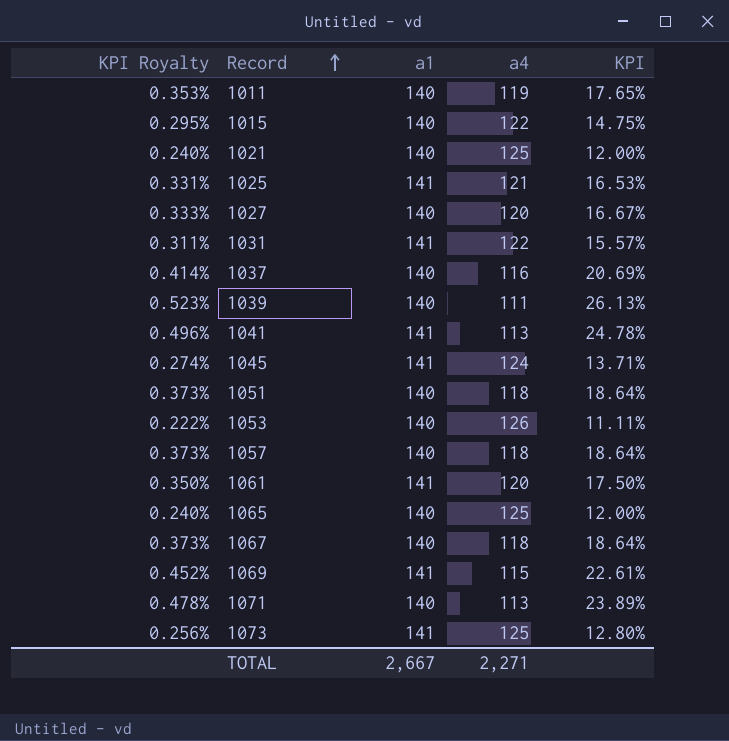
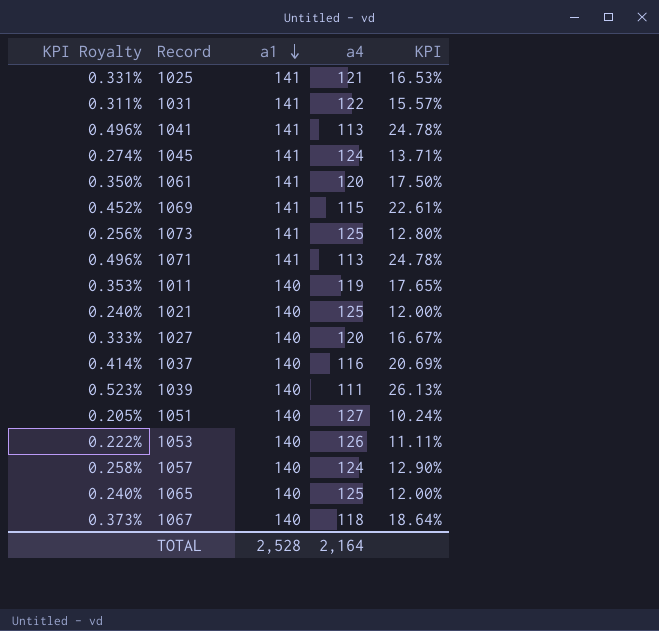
row order: Record ascending -> a1 descending
row 1015: 0.295% | 140 | 122 | 14.75% -> none
1071 | KPI Royalty: 0.478% -> 0.496%
1071 | a1: 140 -> 141
1071 | KPI: 23.89% -> 24.78%
1051 | KPI Royalty: 0.373% -> 0.205%
1051 | a4: 118 -> 127
1051 | KPI: 18.64% -> 10.24%
1057 | KPI Royalty: 0.373% -> 0.258%
1057 | a4: 118 -> 124
1057 | KPI: 18.64% -> 12.90%
TOTAL | a1: 2,667 -> 2,528
TOTAL | a4: 2,271 -> 2,164

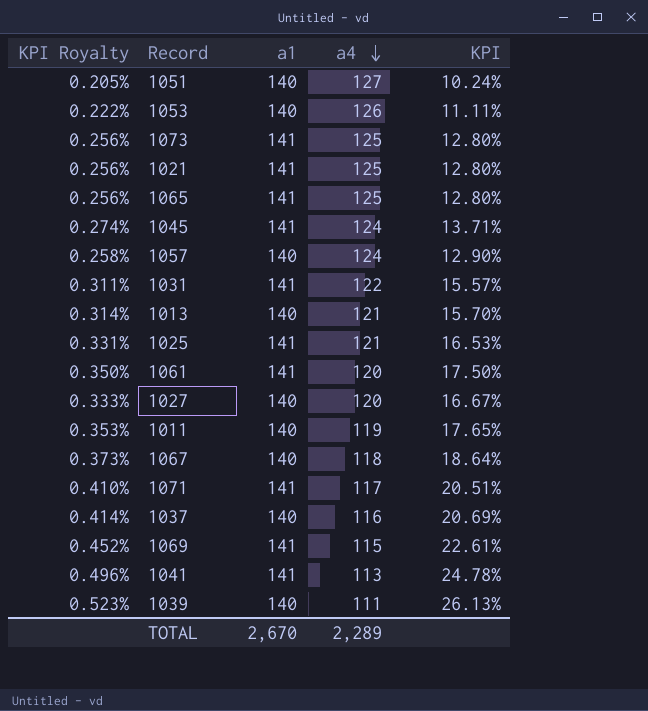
row order: a1 descending -> a4 descending
1021 | KPI Royalty: 0.240% -> 0.256%
1021 | a1: 140 -> 141
1021 | KPI: 12.00% -> 12.80%
1065 | KPI Royalty: 0.240% -> 0.256%
1065 | a1: 140 -> 141
1065 | KPI: 12.00% -> 12.80%
row 1013: none -> 0.314% | 140 | 121 | 15.70%
1071 | KPI Royalty: 0.496% -> 0.410%
1071 | a4: 113 -> 117
1071 | KPI: 24.78% -> 20.51%
TOTAL | a1: 2,528 -> 2,670
TOTAL | a4: 2,164 -> 2,289

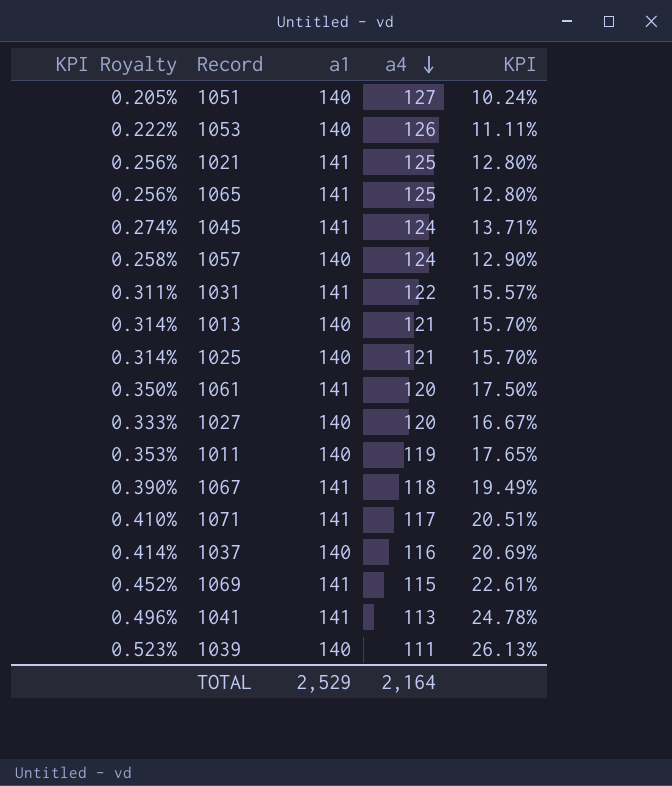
row 1073: 0.256% | 141 | 125 | 12.80% -> none
1025 | KPI Royalty: 0.331% -> 0.314%
1025 | a1: 141 -> 140
1025 | KPI: 16.53% -> 15.70%
1067 | KPI Royalty: 0.373% -> 0.390%
1067 | a1: 140 -> 141
1067 | KPI: 18.64% -> 19.49%
TOTAL | a1: 2,670 -> 2,529
TOTAL | a4: 2,289 -> 2,164

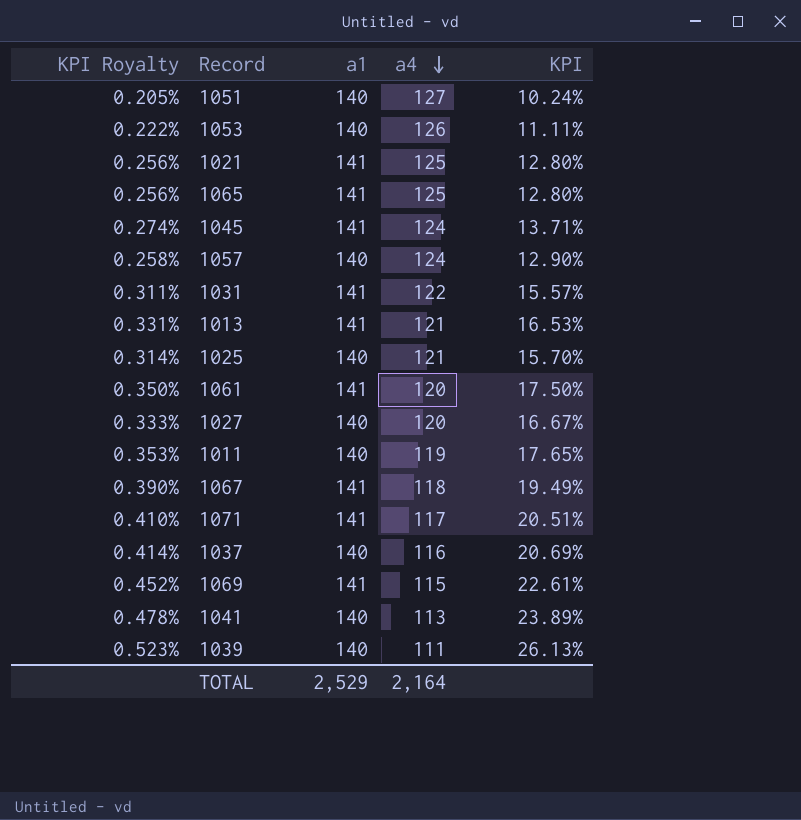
1013 | KPI Royalty: 0.314% -> 0.331%
1013 | a1: 140 -> 141
1013 | KPI: 15.70% -> 16.53%
1041 | KPI Royalty: 0.496% -> 0.478%
1041 | a1: 141 -> 140
1041 | KPI: 24.78% -> 23.89%

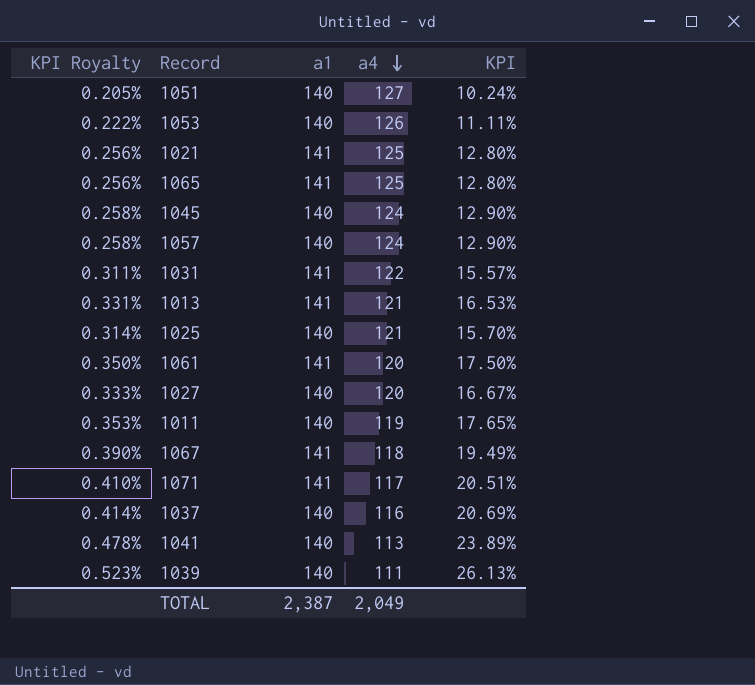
row 1069: 0.452% | 141 | 115 | 22.61% -> none
1045 | KPI Royalty: 0.274% -> 0.258%
1045 | a1: 141 -> 140
1045 | KPI: 13.71% -> 12.90%
TOTAL | a1: 2,529 -> 2,387
TOTAL | a4: 2,164 -> 2,049

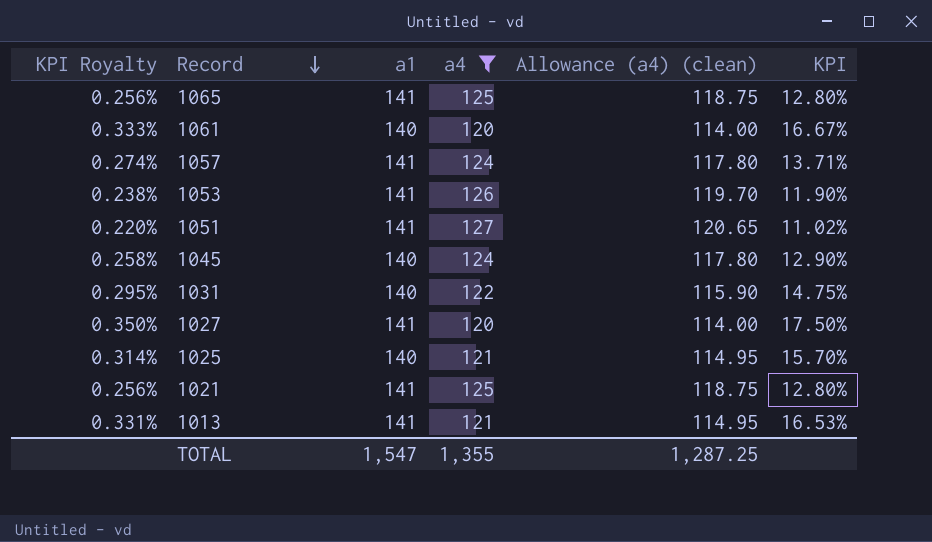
filter: none -> a4 >= 120
row order: a4 descending -> Record descending
column Allowance (a4) (clean) | formula: none -> [a4] * 0.95
1061 | KPI Royalty: 0.350% -> 0.333%
1061 | a1: 141 -> 140
1061 | KPI: 17.50% -> 16.67%
1057 | KPI Royalty: 0.258% -> 0.274%
1057 | a1: 140 -> 141
1057 | KPI: 12.90% -> 13.71%
1053 | KPI Royalty: 0.222% -> 0.238%
1053 | a1: 140 -> 141
1053 | KPI: 11.11% -> 11.90%
1051 | KPI Royalty: 0.205% -> 0.220%
1051 | a1: 140 -> 141
1051 | KPI: 10.24% -> 11.02%
1031 | KPI Royalty: 0.311% -> 0.295%
1031 | a1: 141 -> 140
1031 | KPI: 15.57% -> 14.75%
1027 | KPI Royalty: 0.333% -> 0.350%
1027 | a1: 140 -> 141
1027 | KPI: 16.67% -> 17.50%
TOTAL | a1: 2,387 -> 1,547
TOTAL | a4: 2,049 -> 1,355

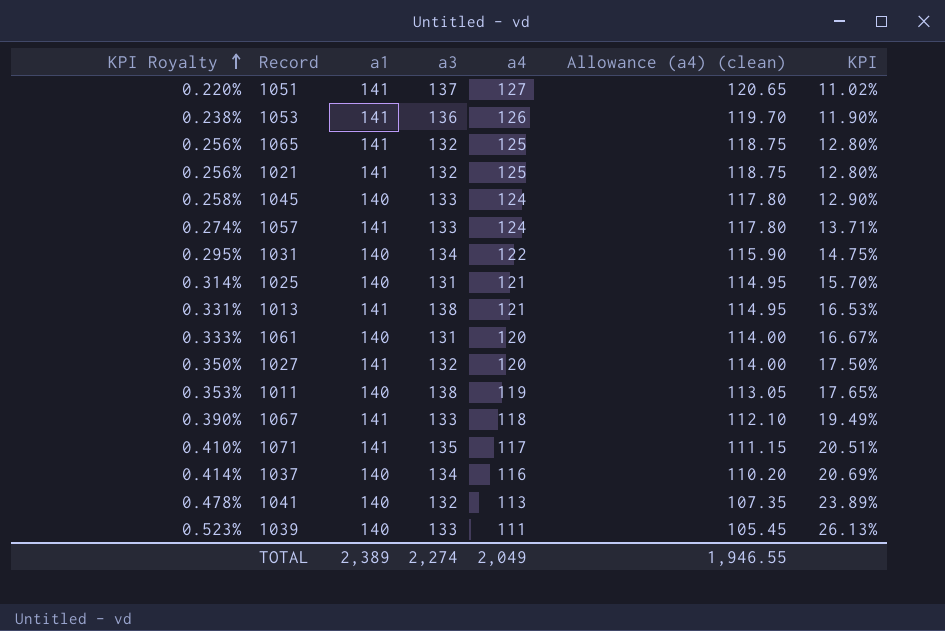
filter: a4 >= 120 -> none
row order: Record descending -> KPI Royalty ascending
column a3 | position: none -> 4
TOTAL | a1: 1,547 -> 2,389
TOTAL | a4: 1,355 -> 2,049
TOTAL | Allowance (a4) (clean): 1,287.25 -> 1,946.55

